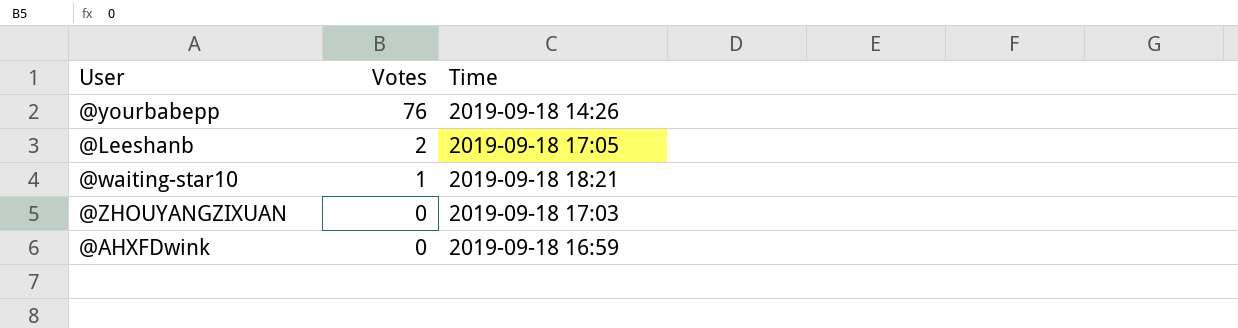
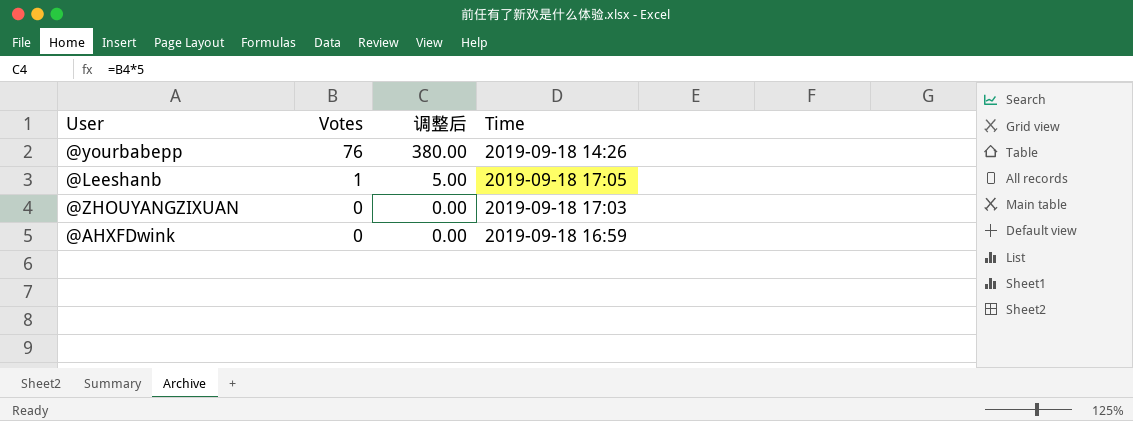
column 调整后 | formula: none -> [Votes] * 5
row @waiting-star10: 1 | 2019-09-18 18:21 -> none
@Leeshanb | Votes: 2 -> 1

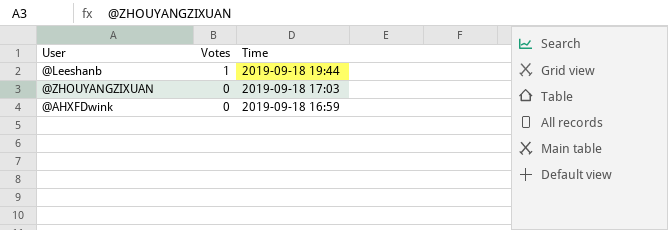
column 调整后 | formula: [Votes] * 5 -> none
row @yourbabepp: 76 | 380.00 | 2019-09-18 14:26 -> none
@Leeshanb | Time: 2019-09-18 17:05 -> 2019-09-18 19:44

